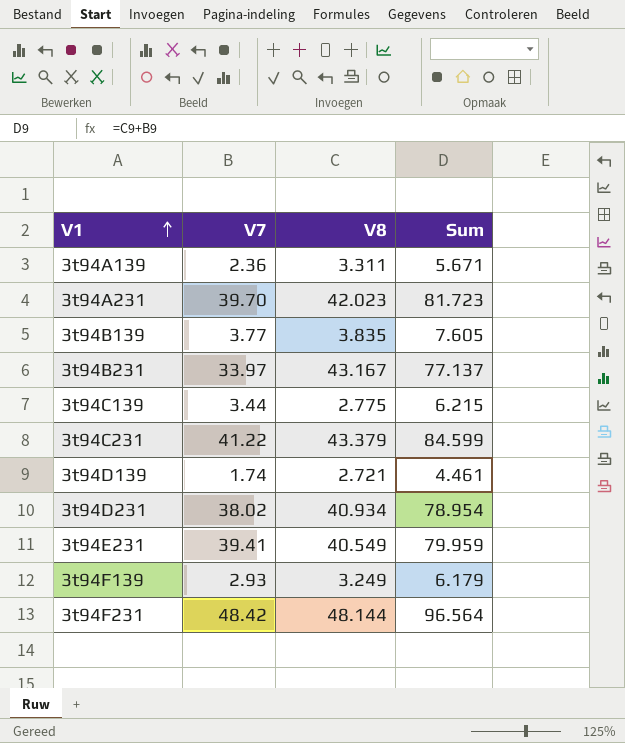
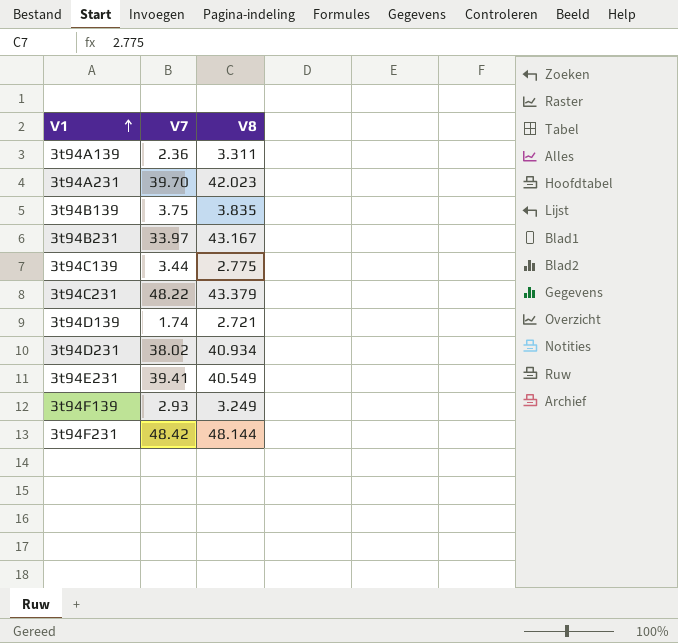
column Sum | formula: [V7] + [V8] -> none
3t94B139 | V7: 3.77 -> 3.75
3t94C231 | V7: 41.22 -> 48.22

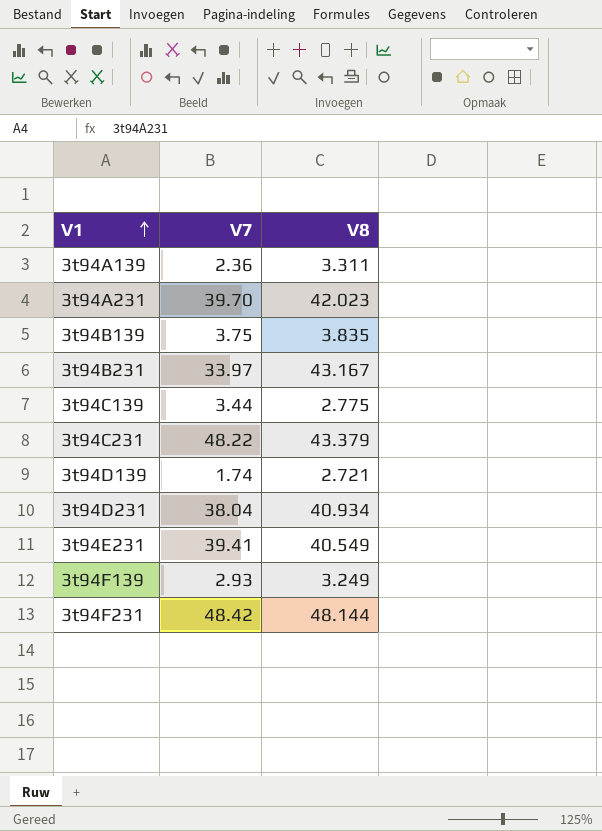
3t94D231 | V7: 38.02 -> 38.04

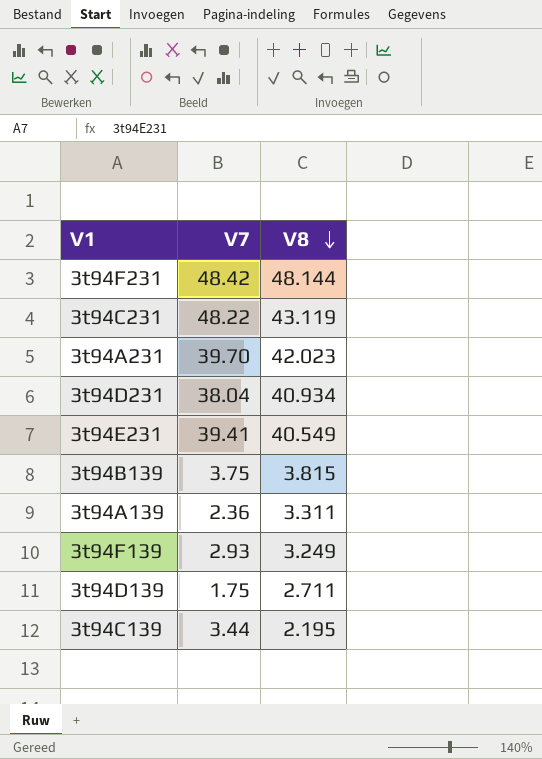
row order: V1 ascending -> V8 descending
row 3t94B231: 33.97 | 43.167 -> none
3t94C231 | V8: 43.379 -> 43.119
3t94B139 | V8: 3.835 -> 3.815
3t94D139 | V7: 1.74 -> 1.75
3t94D139 | V8: 2.721 -> 2.711
3t94C139 | V8: 2.775 -> 2.195

